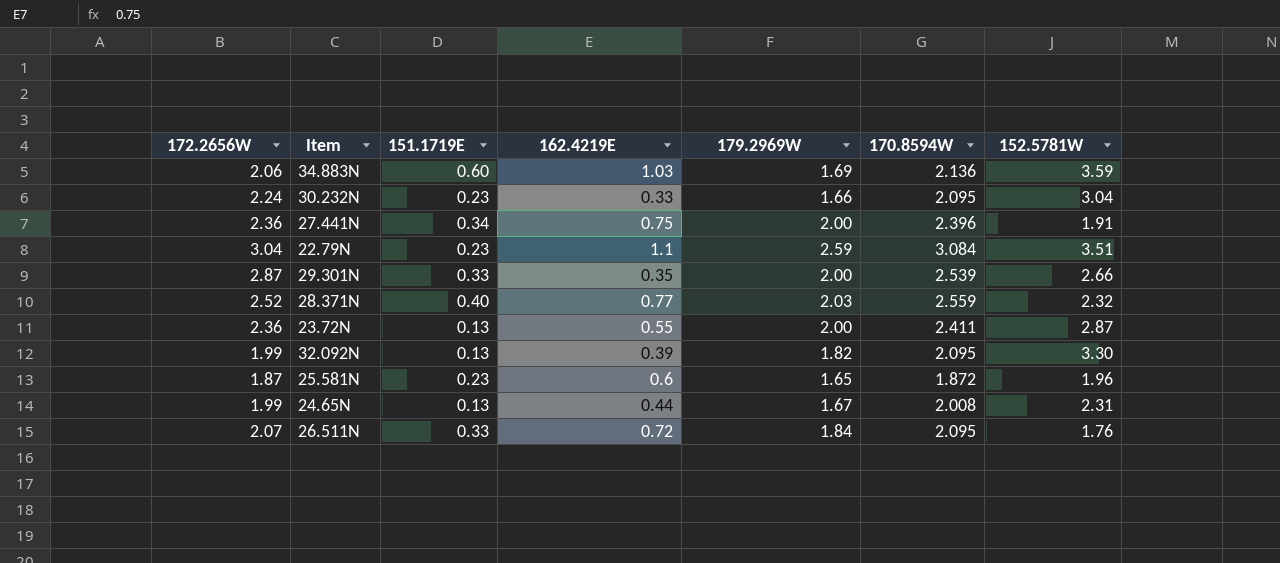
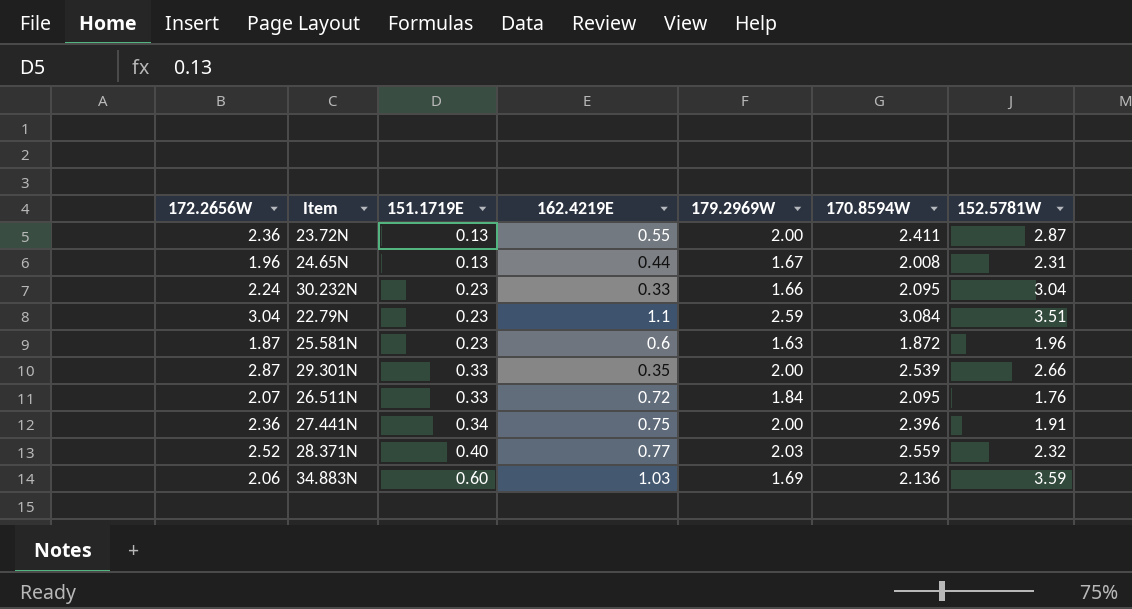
row order: none -> 151.1719E ascending
row 32.092N: 1.99 | 0.13 | 0.39 | 1.82 | 2.095 | 3.30 -> none
24.65N | 172.2656W: 1.99 -> 1.96
25.581N | 179.2969W: 1.65 -> 1.63

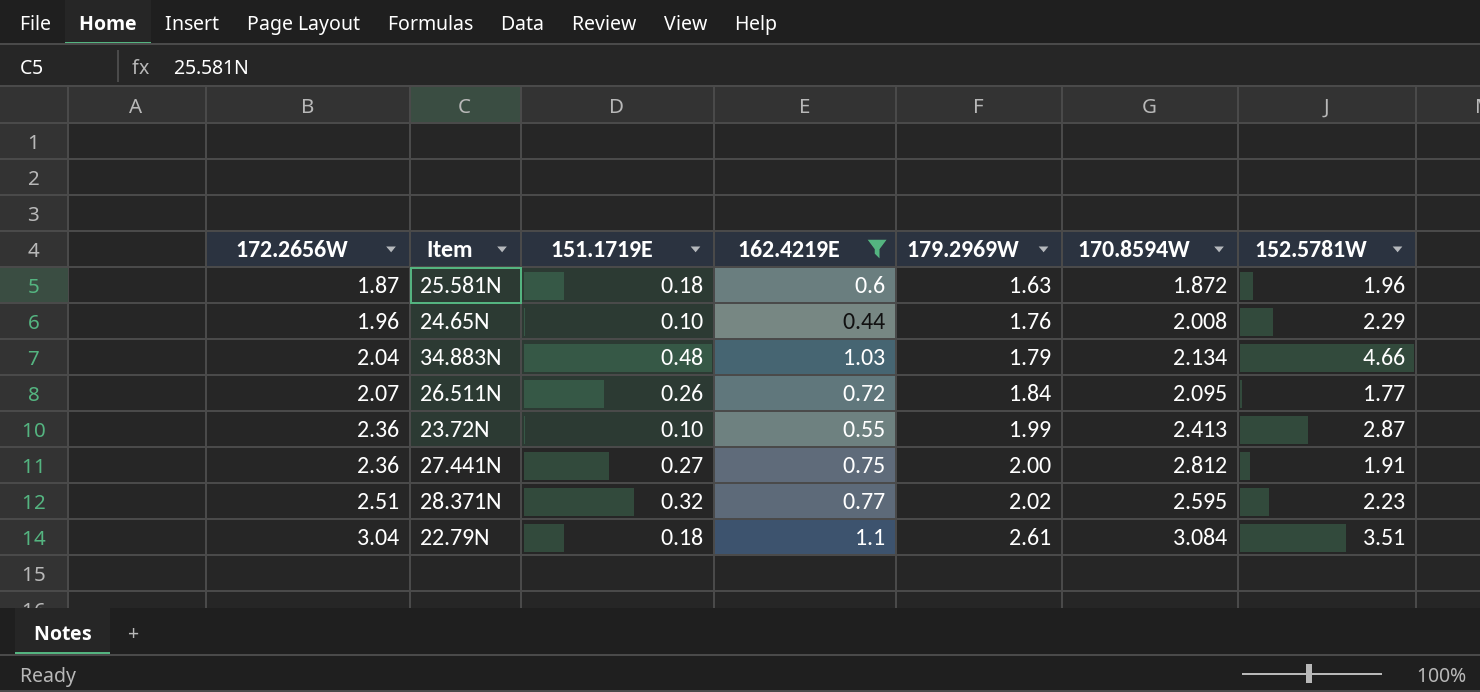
filter: none -> 162.4219E >= 0.44
row order: 151.1719E ascending -> 172.2656W ascending
25.581N | 151.1719E: 0.23 -> 0.18
24.65N | 151.1719E: 0.13 -> 0.10
24.65N | 179.2969W: 1.67 -> 1.76
24.65N | 152.5781W: 2.31 -> 2.29
34.883N | 172.2656W: 2.06 -> 2.04
34.883N | 151.1719E: 0.60 -> 0.48
34.883N | 179.2969W: 1.69 -> 1.79
34.883N | 170.8594W: 2.136 -> 2.134
34.883N | 152.5781W: 3.59 -> 4.66
26.511N | 151.1719E: 0.33 -> 0.26
26.511N | 152.5781W: 1.76 -> 1.77
23.72N | 151.1719E: 0.13 -> 0.10
23.72N | 179.2969W: 2.00 -> 1.99
23.72N | 170.8594W: 2.411 -> 2.413
27.441N | 151.1719E: 0.34 -> 0.27
27.441N | 170.8594W: 2.396 -> 2.812
28.371N | 172.2656W: 2.52 -> 2.51
28.371N | 151.1719E: 0.40 -> 0.32
28.371N | 179.2969W: 2.03 -> 2.02
28.371N | 170.8594W: 2.559 -> 2.595
28.371N | 152.5781W: 2.32 -> 2.23
22.79N | 151.1719E: 0.23 -> 0.18
22.79N | 179.2969W: 2.59 -> 2.61

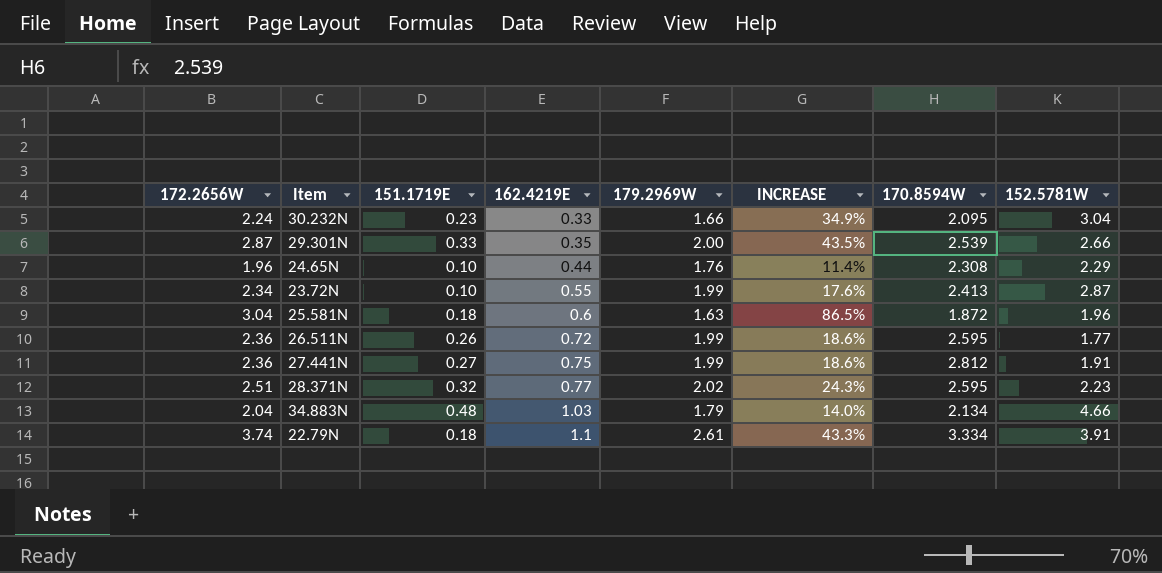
filter: 162.4219E >= 0.44 -> none
row order: 172.2656W ascending -> 162.4219E ascending
column INCREASE | formula: none -> ([172.2656W] - [179.2969W]) / [179.2969W]
24.65N | 170.8594W: 2.008 -> 2.308
23.72N | 172.2656W: 2.36 -> 2.34
25.581N | 172.2656W: 1.87 -> 3.04
26.511N | 172.2656W: 2.07 -> 2.36
26.511N | 179.2969W: 1.84 -> 1.99
26.511N | 170.8594W: 2.095 -> 2.595
27.441N | 179.2969W: 2.00 -> 1.99
22.79N | 172.2656W: 3.04 -> 3.74
22.79N | 170.8594W: 3.084 -> 3.334
22.79N | 152.5781W: 3.51 -> 3.91

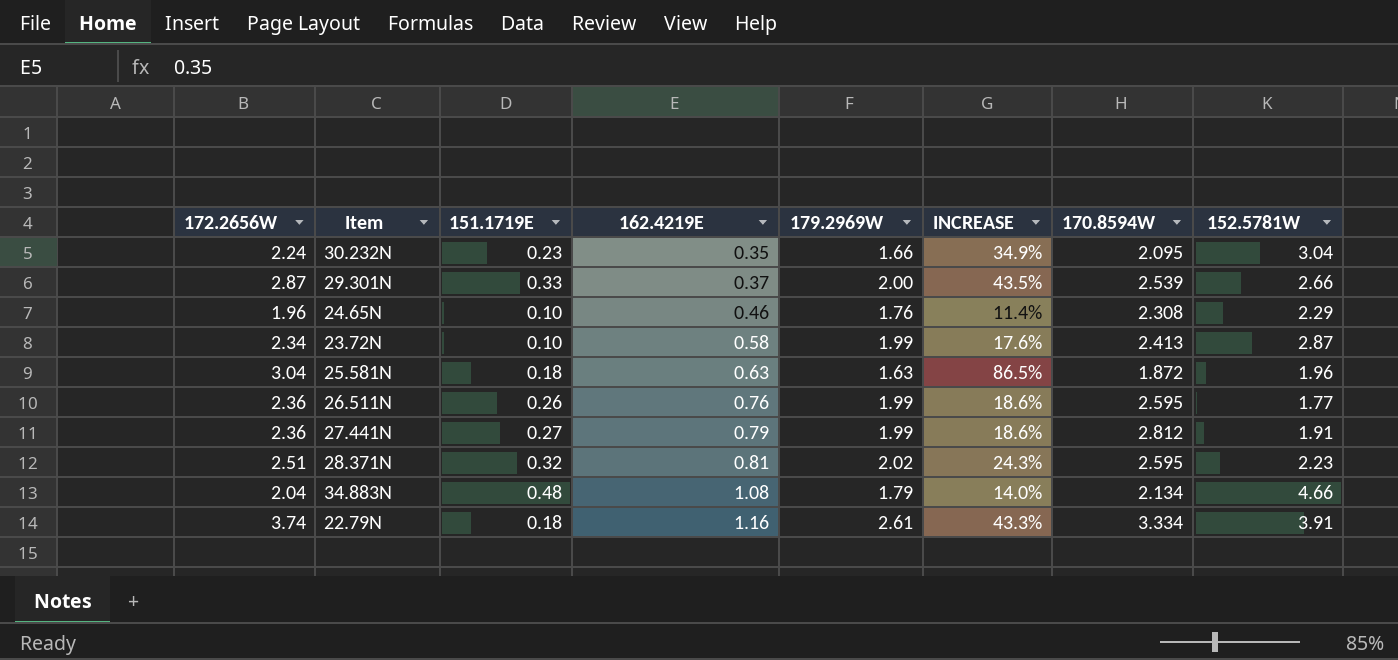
30.232N | 162.4219E: 0.33 -> 0.35
29.301N | 162.4219E: 0.35 -> 0.37
24.65N | 162.4219E: 0.44 -> 0.46
23.72N | 162.4219E: 0.55 -> 0.58
25.581N | 162.4219E: 0.6 -> 0.63
26.511N | 162.4219E: 0.72 -> 0.76
27.441N | 162.4219E: 0.75 -> 0.79
28.371N | 162.4219E: 0.77 -> 0.81
34.883N | 162.4219E: 1.03 -> 1.08
22.79N | 162.4219E: 1.1 -> 1.16

